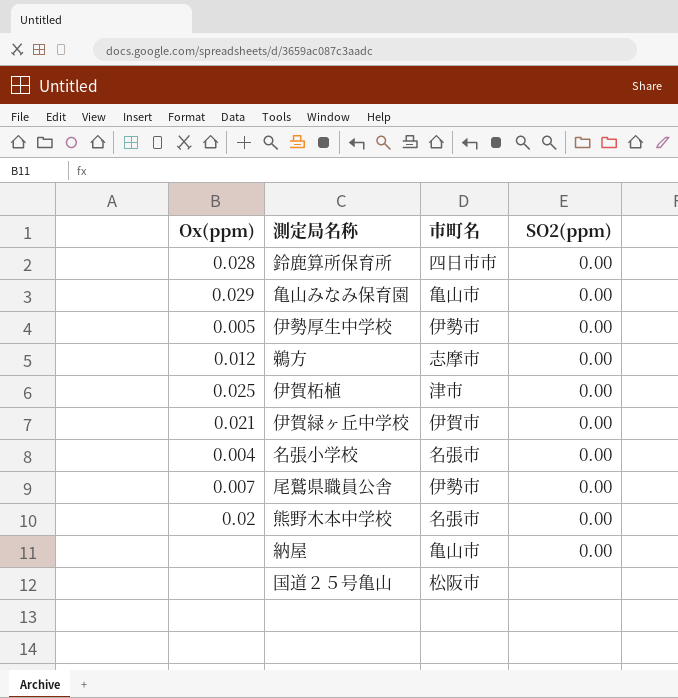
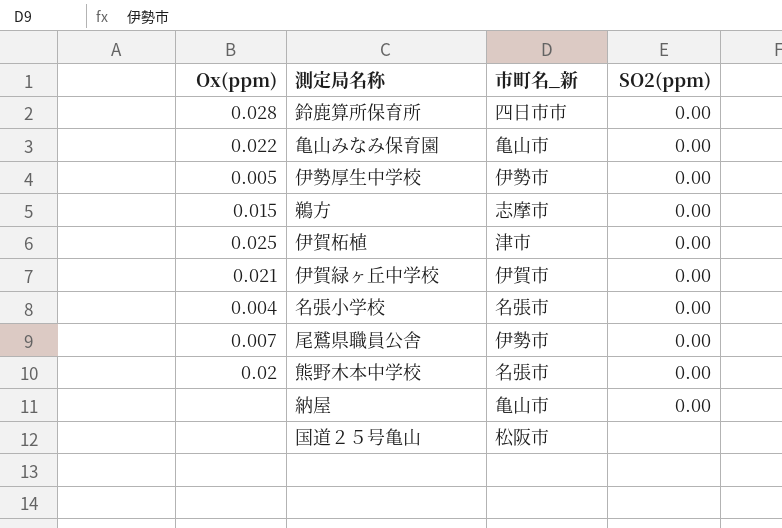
column name: 市町名 -> 市町名_新
亀山みなみ保育園 | Ox(ppm): 0.029 -> 0.022
鵜方 | Ox(ppm): 0.012 -> 0.015

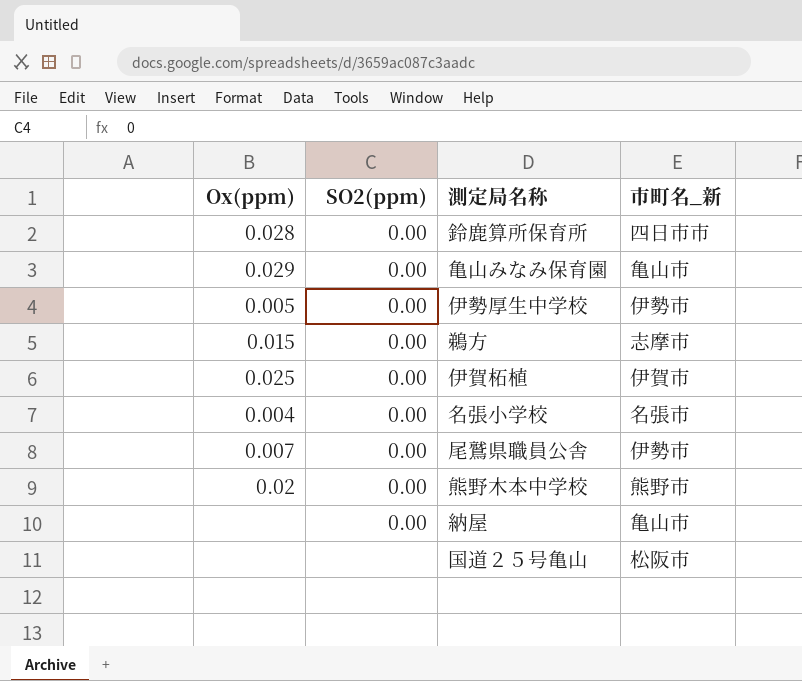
column SO2(ppm) | position: 4 -> 2
row 伊賀緑ヶ丘中学校: 0.021 | 伊賀市 | 0.00 -> none
亀山みなみ保育園 | Ox(ppm): 0.022 -> 0.029
伊賀柘植 | 市町名_新: 津市 -> 伊賀市
熊野木本中学校 | 市町名_新: 名張市 -> 熊野市

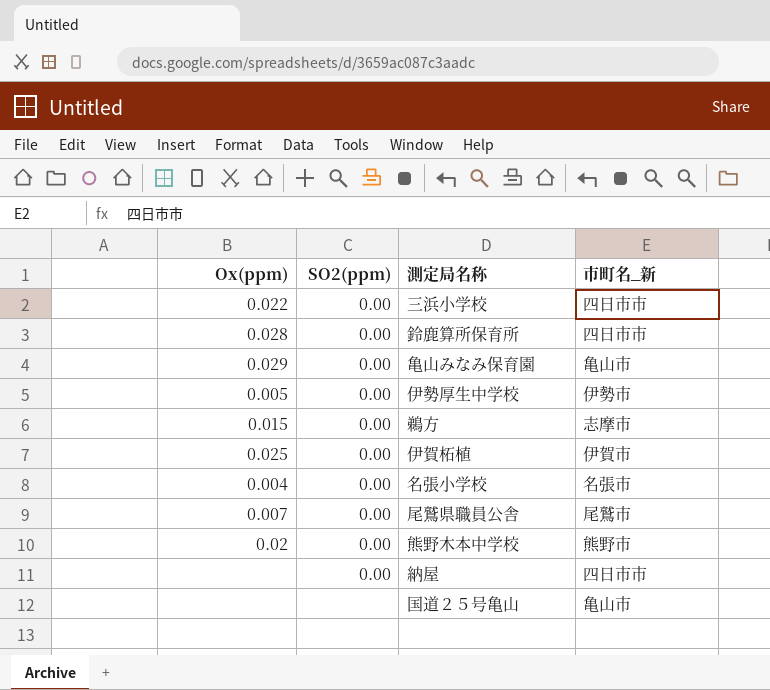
row 三浜小学校: none -> 0.022 | 0.00 | 四日市市
尾鷲県職員公舎 | 市町名_新: 伊勢市 -> 尾鷲市
納屋 | 市町名_新: 亀山市 -> 四日市市
国道２５号亀山 | 市町名_新: 松阪市 -> 亀山市

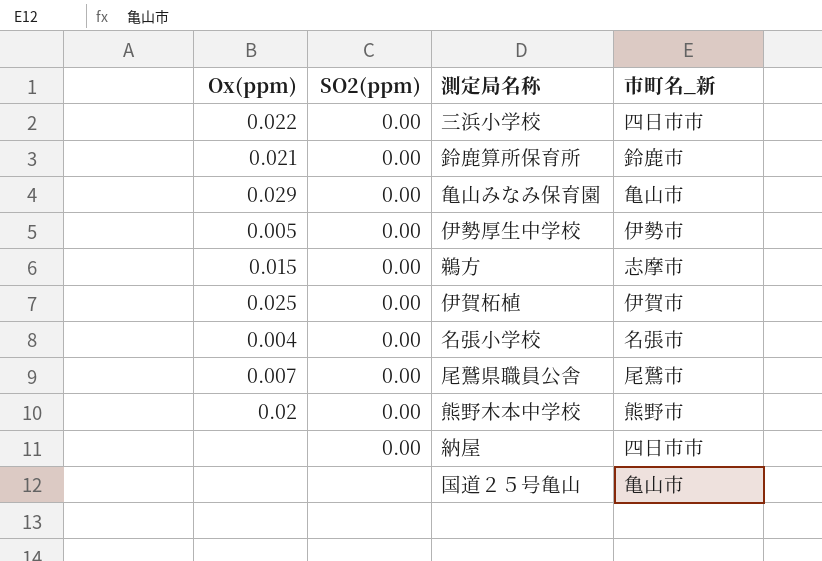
鈴鹿算所保育所 | Ox(ppm): 0.028 -> 0.021
鈴鹿算所保育所 | 市町名_新: 四日市市 -> 鈴鹿市

